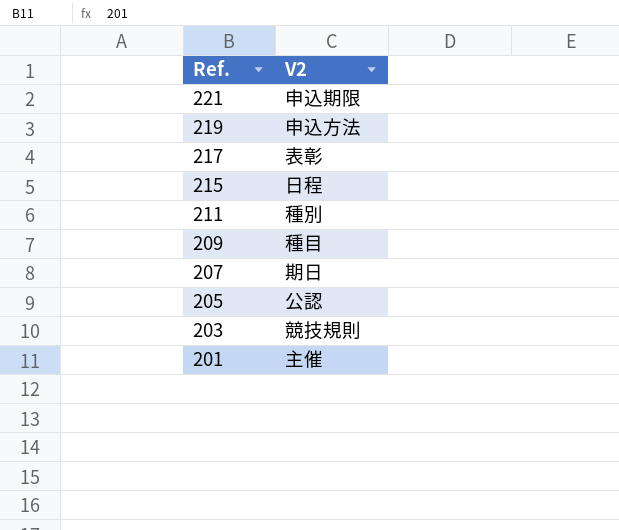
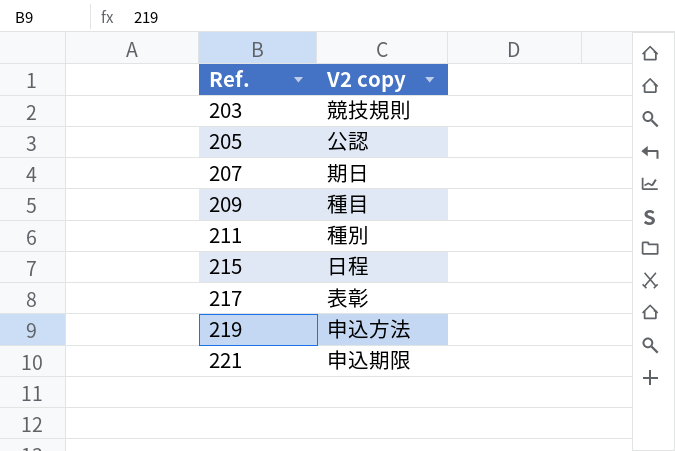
row order: Ref. descending -> Ref. ascending
column name: V2 -> V2 copy
row 201: 主催 -> none

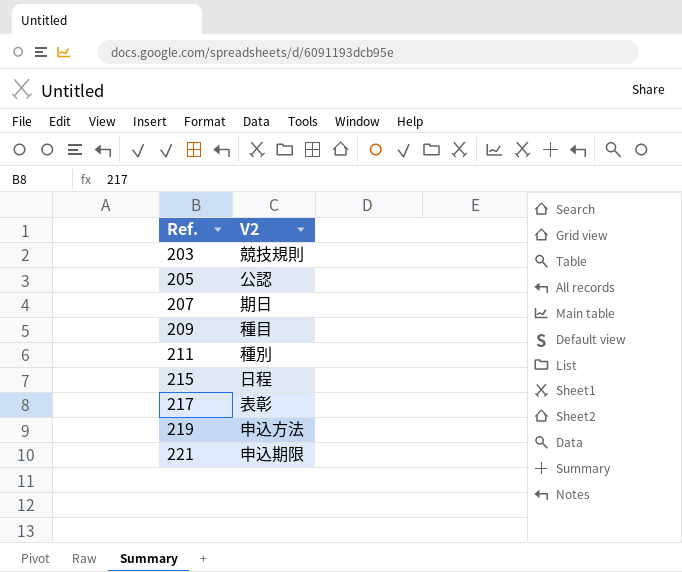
column name: V2 copy -> V2

